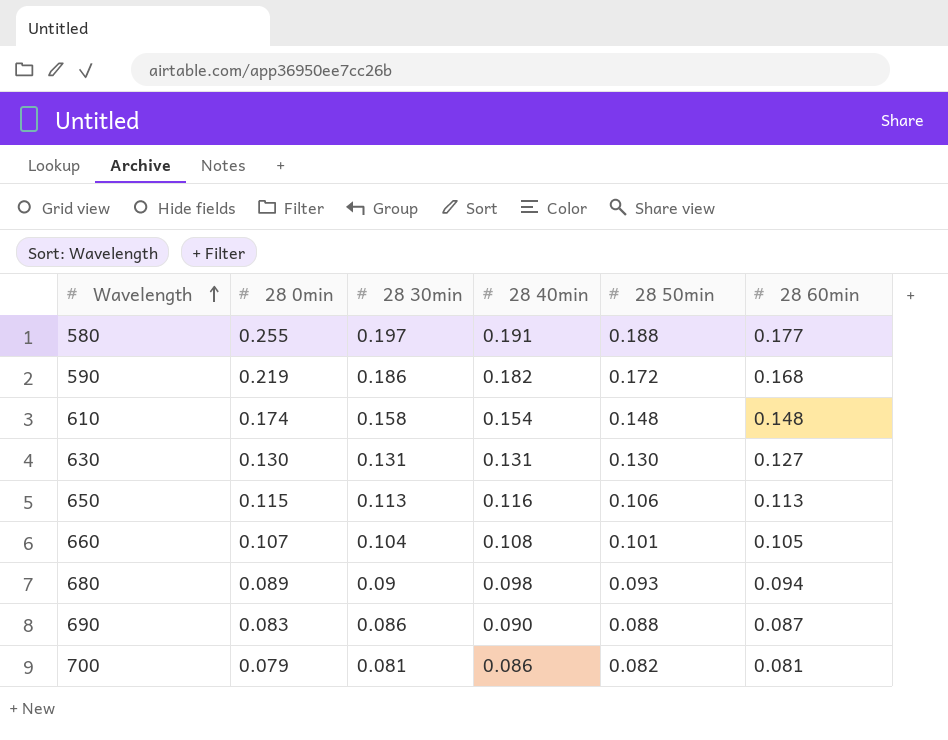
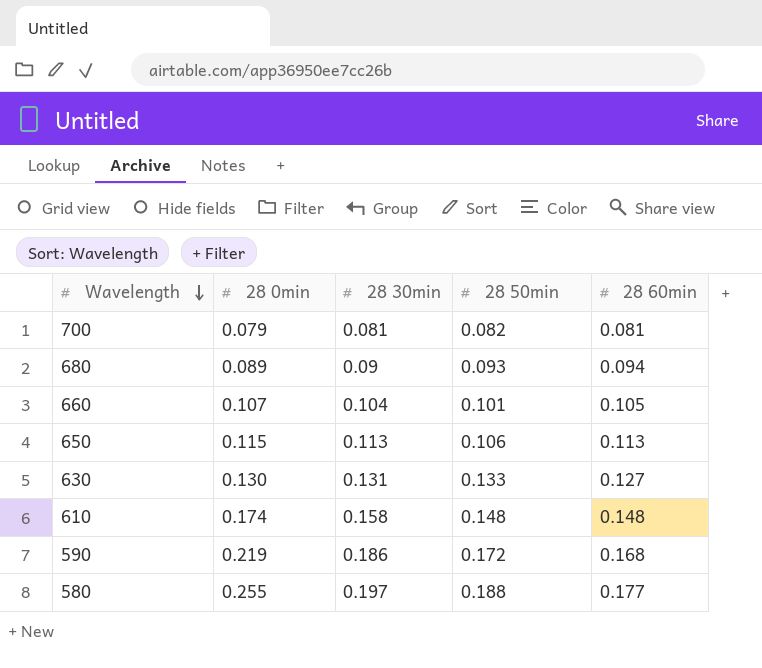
row order: Wavelength ascending -> Wavelength descending
column 28 40min | position: 4 -> none
row 690: 0.083 | 0.086 | 0.090 | 0.088 | 0.087 -> none
630 | 28 50min: 0.130 -> 0.133

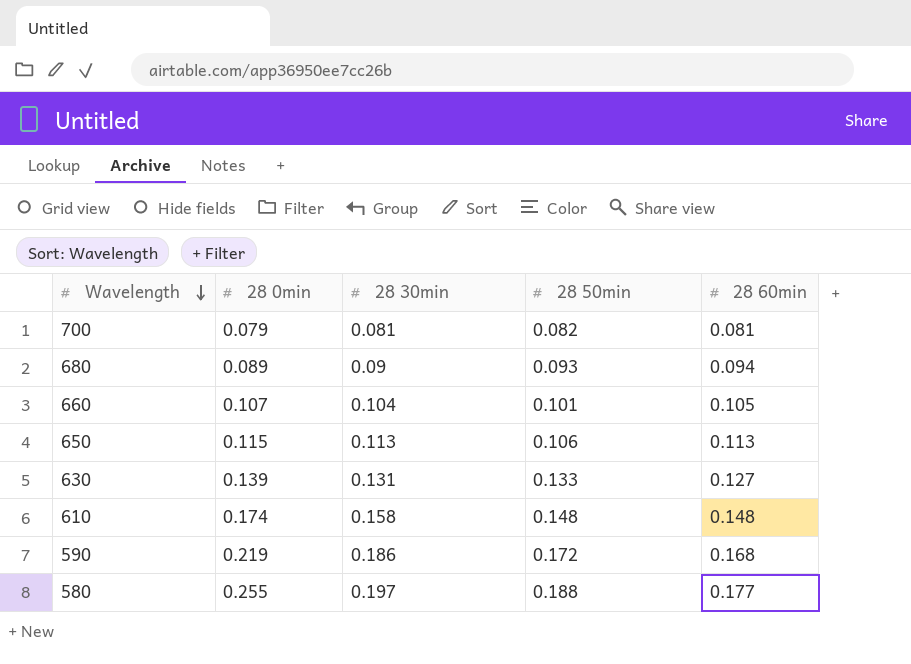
630 | 28 0min: 0.130 -> 0.139

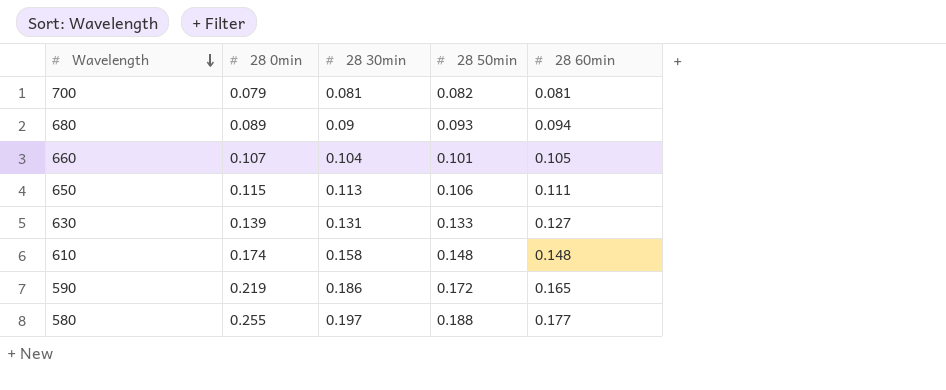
650 | 28 60min: 0.113 -> 0.111
590 | 28 60min: 0.168 -> 0.165

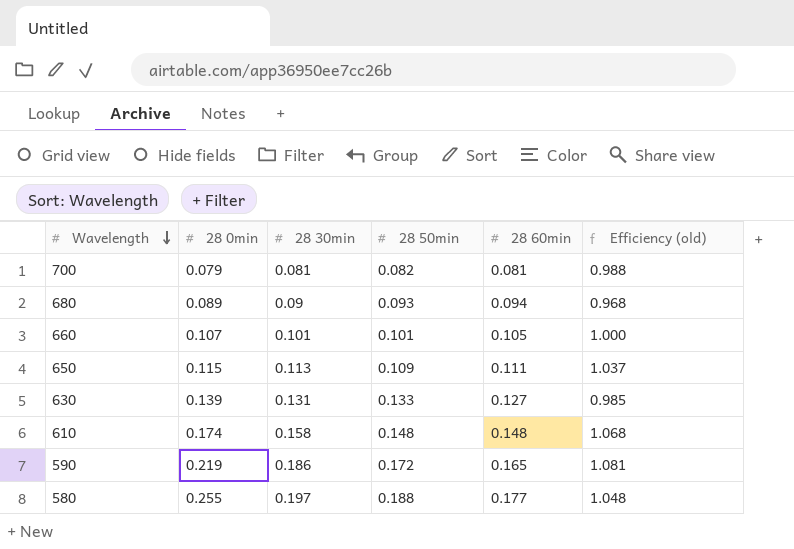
column Efficiency (old) | formula: none -> [28 30min] / [28 50min]
660 | 28 30min: 0.104 -> 0.101
650 | 28 50min: 0.106 -> 0.109

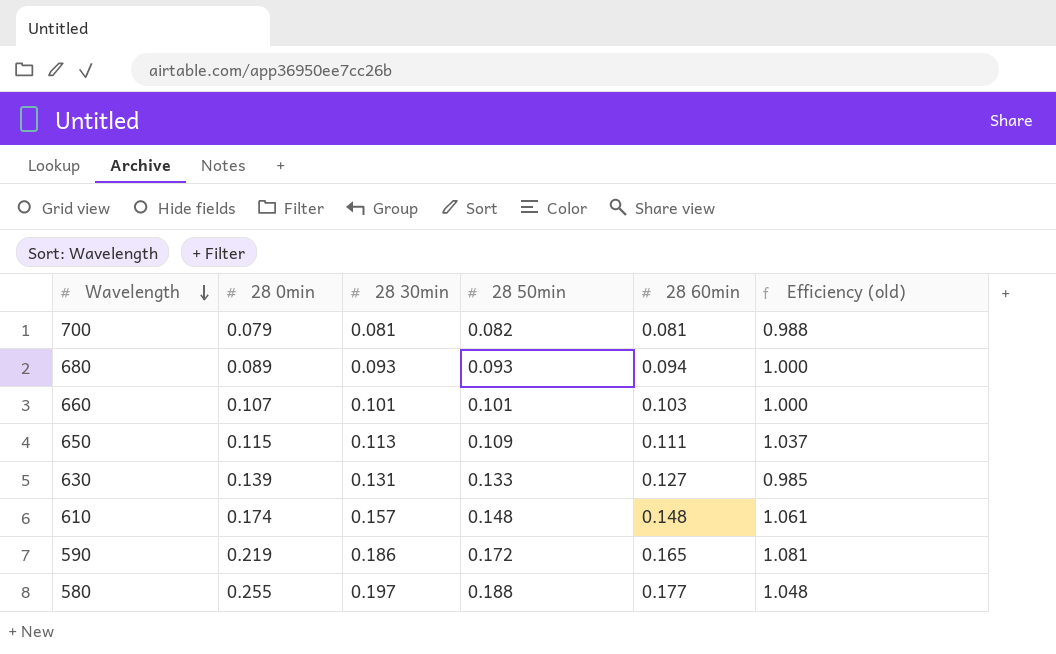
680 | 28 30min: 0.09 -> 0.093
680 | Efficiency (old): 0.968 -> 1.000
660 | 28 60min: 0.105 -> 0.103
610 | 28 30min: 0.158 -> 0.157
610 | Efficiency (old): 1.068 -> 1.061

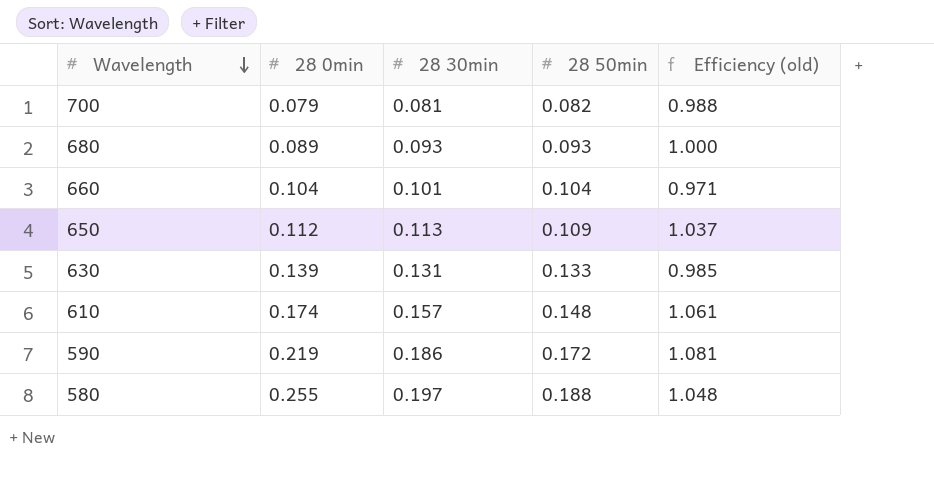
column 28 60min | position: 5 -> none
660 | 28 0min: 0.107 -> 0.104
660 | 28 50min: 0.101 -> 0.104
660 | Efficiency (old): 1.000 -> 0.971
650 | 28 0min: 0.115 -> 0.112

